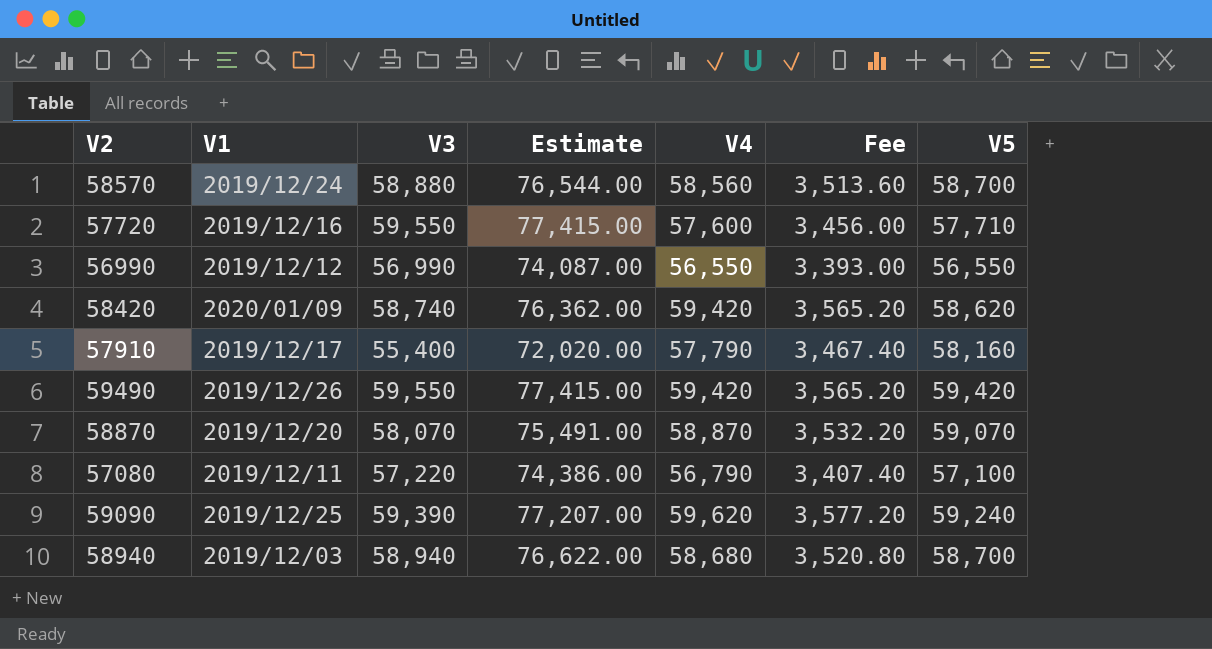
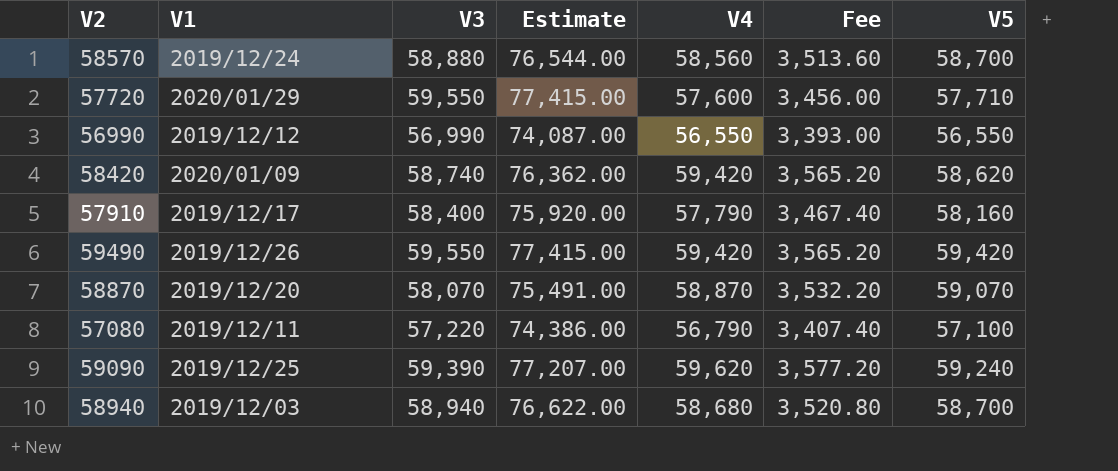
57720 | V1: 2019/12/16 -> 2020/01/29
57910 | V3: 55,400 -> 58,400
57910 | Estimate: 72,020.00 -> 75,920.00

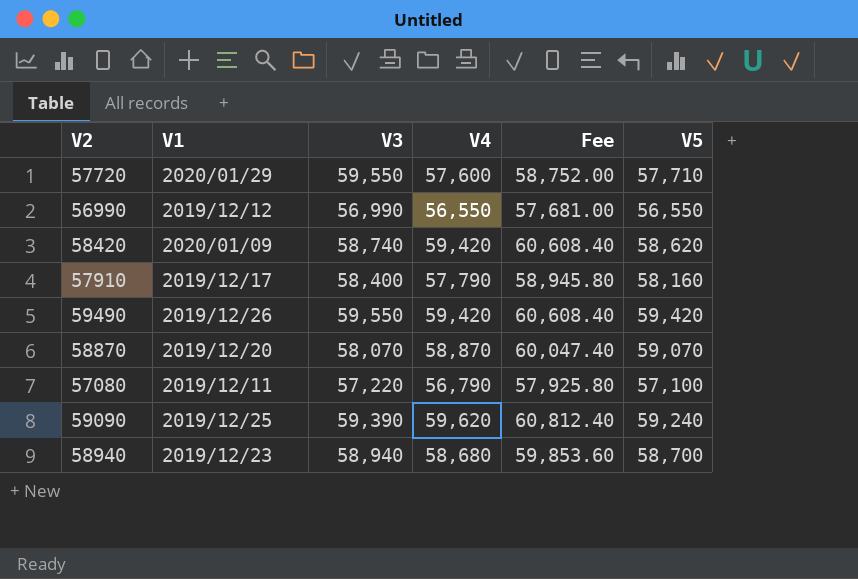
column Estimate | formula: [V3] * 1.3 -> none
column Fee | formula: [V4] * 0.06 -> [V4] * 1.02
row 58570: 2019/12/24 | 58,880 | 76,544.00 | 58,560 | 3,513.60 | 58,700 -> none
58940 | V1: 2019/12/03 -> 2019/12/23

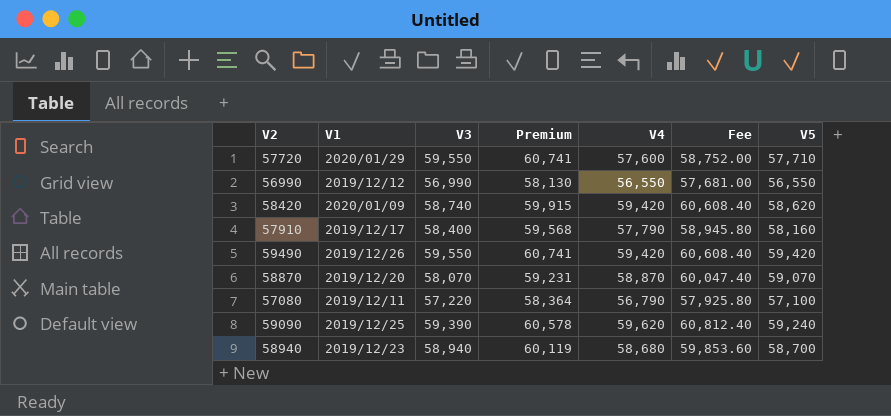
column Premium | formula: none -> [V3] * 1.02

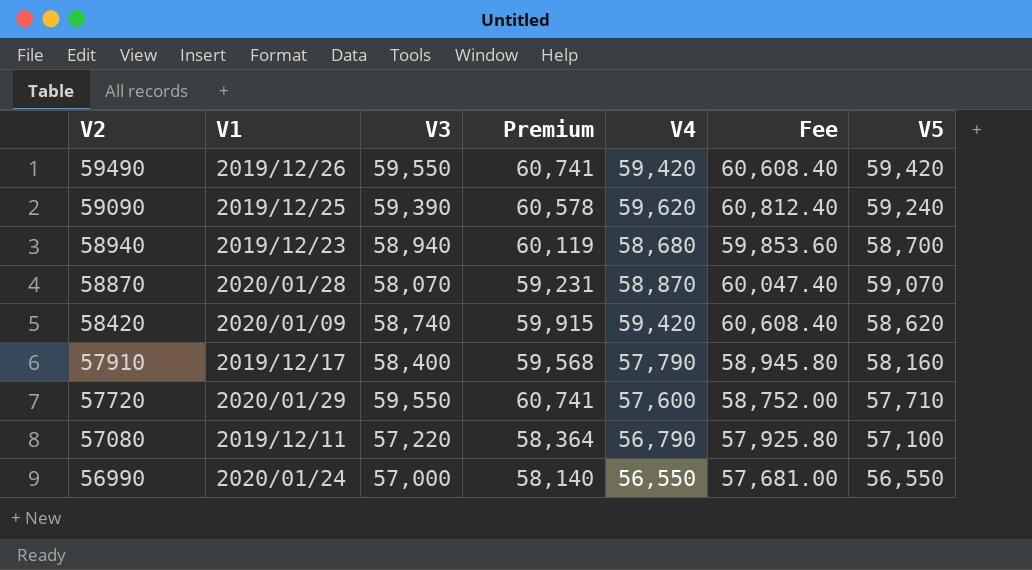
row order: none -> V2 descending
58870 | V1: 2019/12/20 -> 2020/01/28
56990 | V1: 2019/12/12 -> 2020/01/24
56990 | V3: 56,990 -> 57,000
56990 | Premium: 58,130 -> 58,140

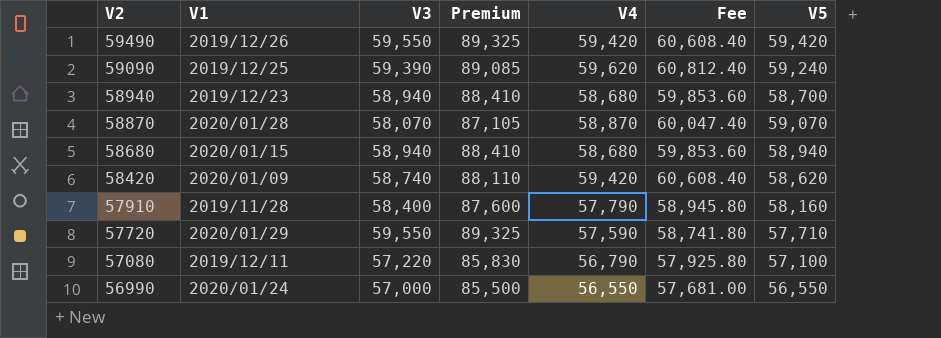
column Premium | formula: [V3] * 1.02 -> [V3] * 1.5
row 58680: none -> 2020/01/15 | 58,940 | 88,410 | 58,680 | 59,853.60 | 58,940
57910 | V1: 2019/12/17 -> 2019/11/28
57720 | V4: 57,600 -> 57,590
57720 | Fee: 58,752.00 -> 58,741.80

